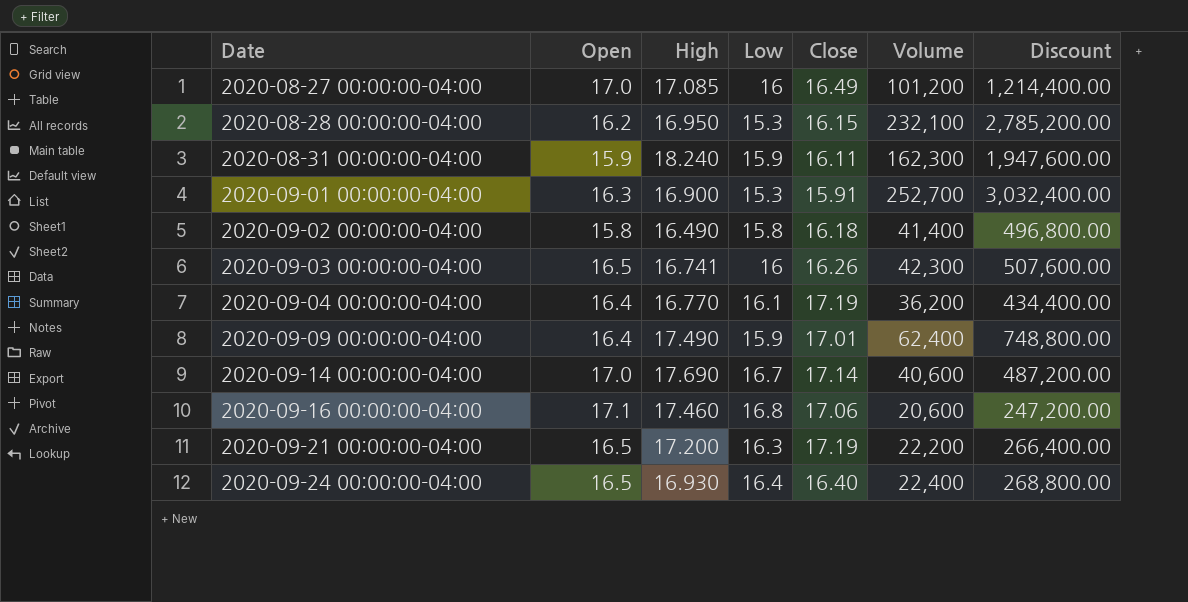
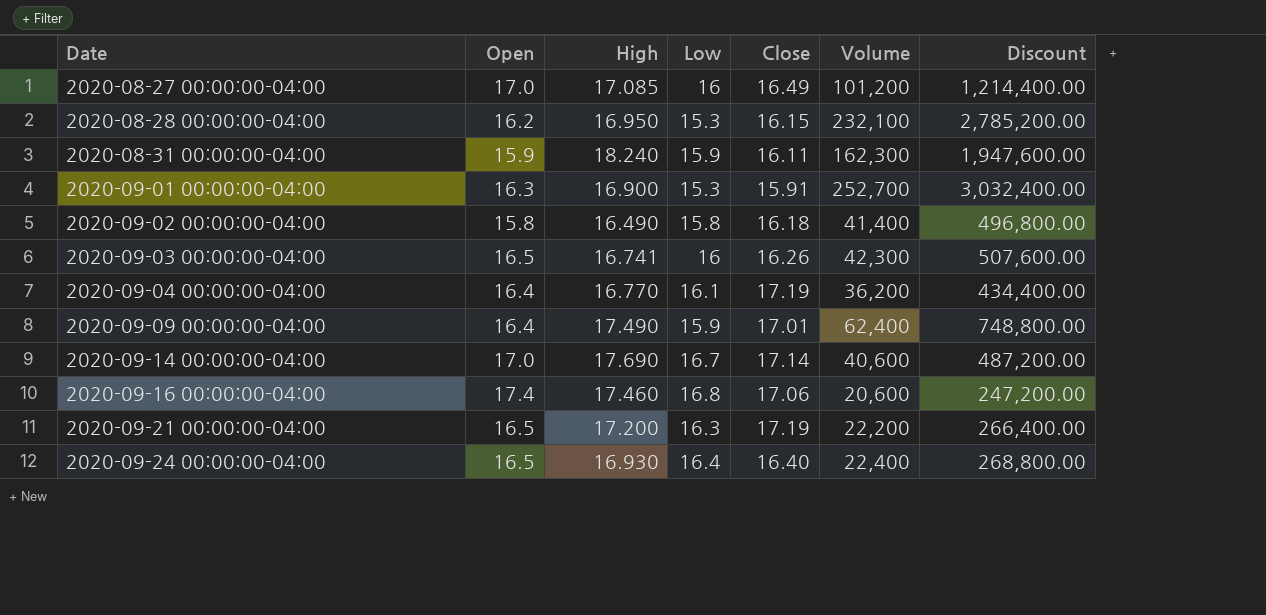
2020-09-16 00:00:00-04:00 | Open: 17.1 -> 17.4

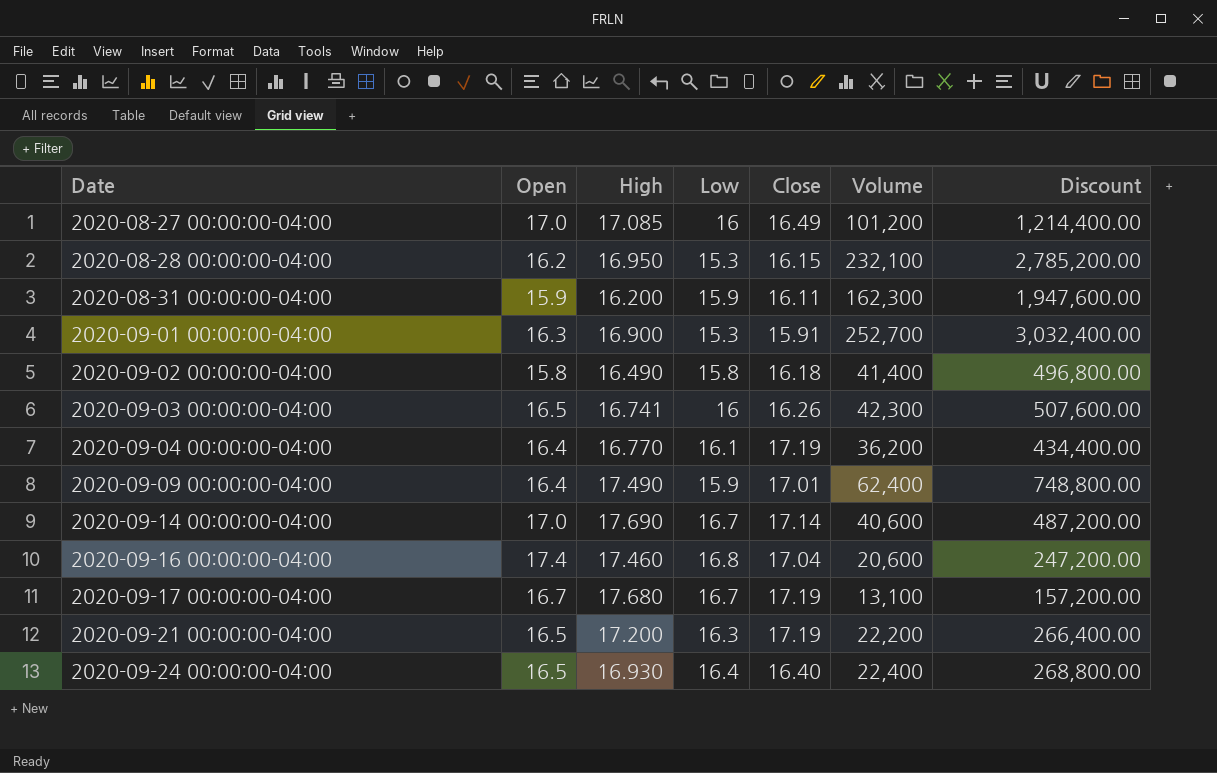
2020-08-31 00:00:00-04:00 | High: 18.240 -> 16.200
2020-09-16 00:00:00-04:00 | Close: 17.06 -> 17.04
row 2020-09-17 00:00:00-04:00: none -> 16.7 | 17.680 | 16.7 | 17.19 | 13,100 | 157,200.00

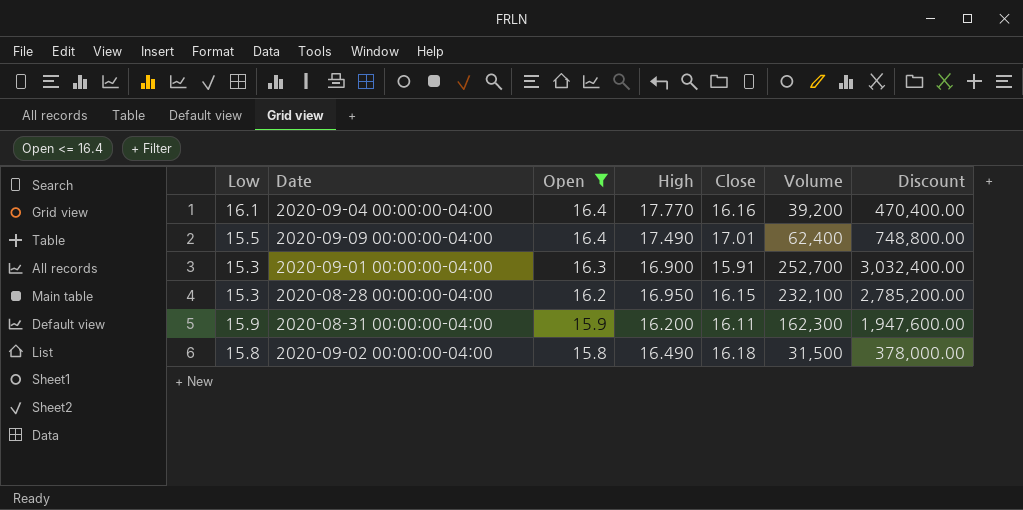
filter: none -> Open <= 16.4
row order: Date ascending -> Open descending
column Low | position: 4 -> 1
2020-09-04 00:00:00-04:00 | High: 16.770 -> 17.770
2020-09-04 00:00:00-04:00 | Close: 17.19 -> 16.16
2020-09-04 00:00:00-04:00 | Volume: 36,200 -> 39,200
2020-09-04 00:00:00-04:00 | Discount: 434,400.00 -> 470,400.00
2020-09-09 00:00:00-04:00 | Low: 15.9 -> 15.5
2020-09-02 00:00:00-04:00 | Volume: 41,400 -> 31,500
2020-09-02 00:00:00-04:00 | Discount: 496,800.00 -> 378,000.00

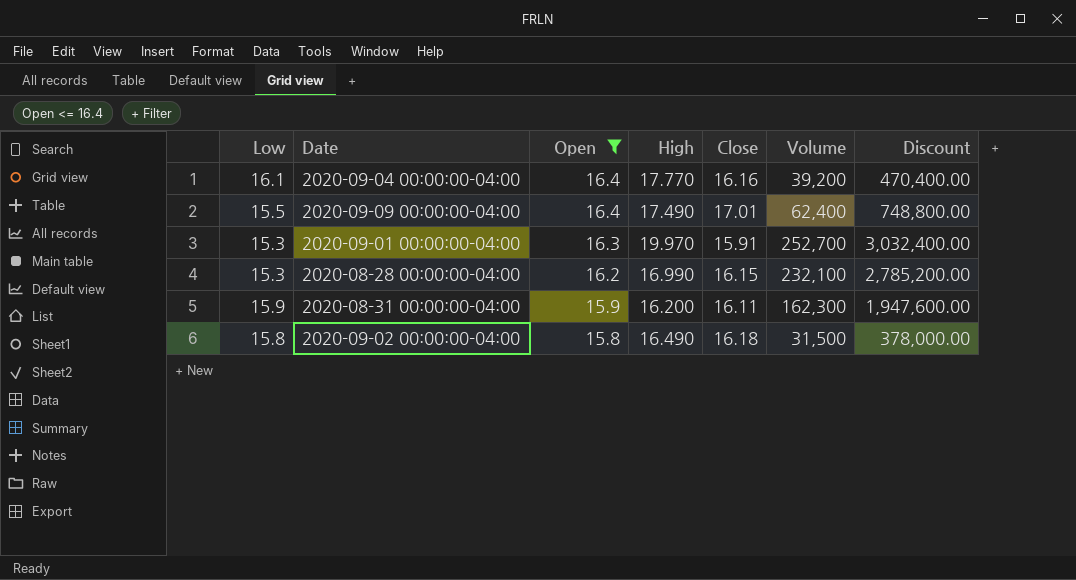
2020-09-01 00:00:00-04:00 | High: 16.900 -> 19.970
2020-08-28 00:00:00-04:00 | High: 16.950 -> 16.990

